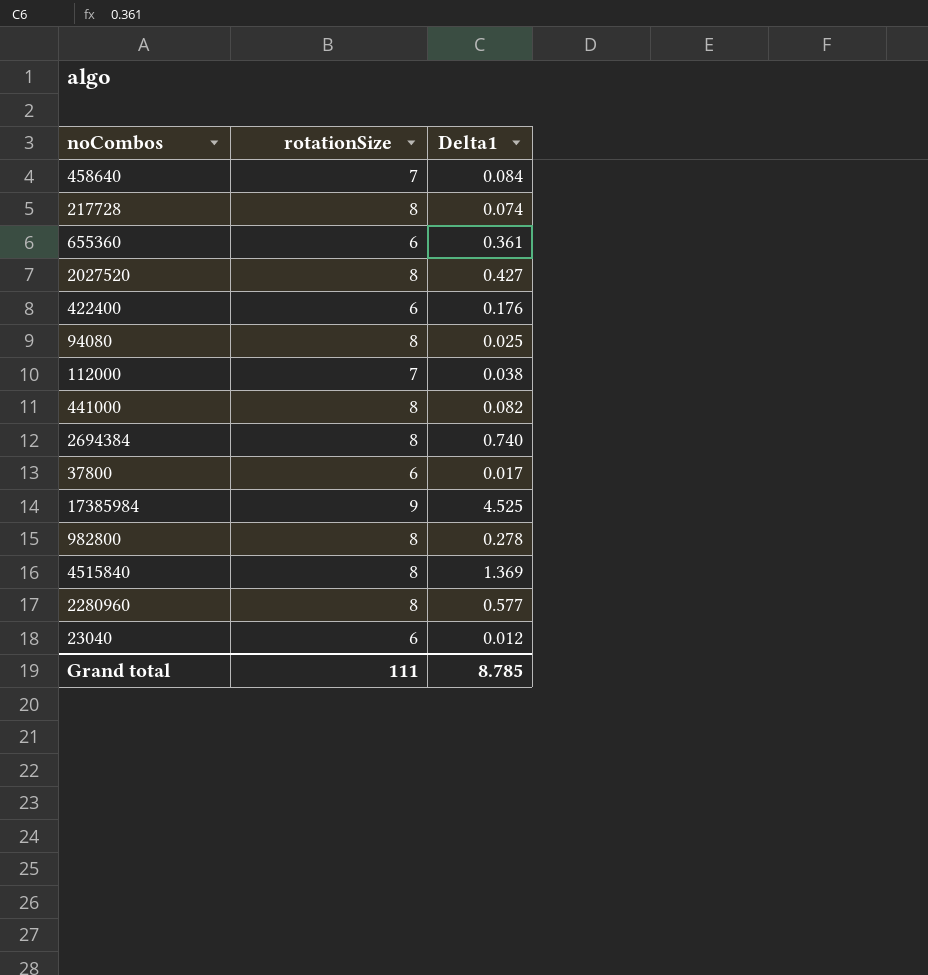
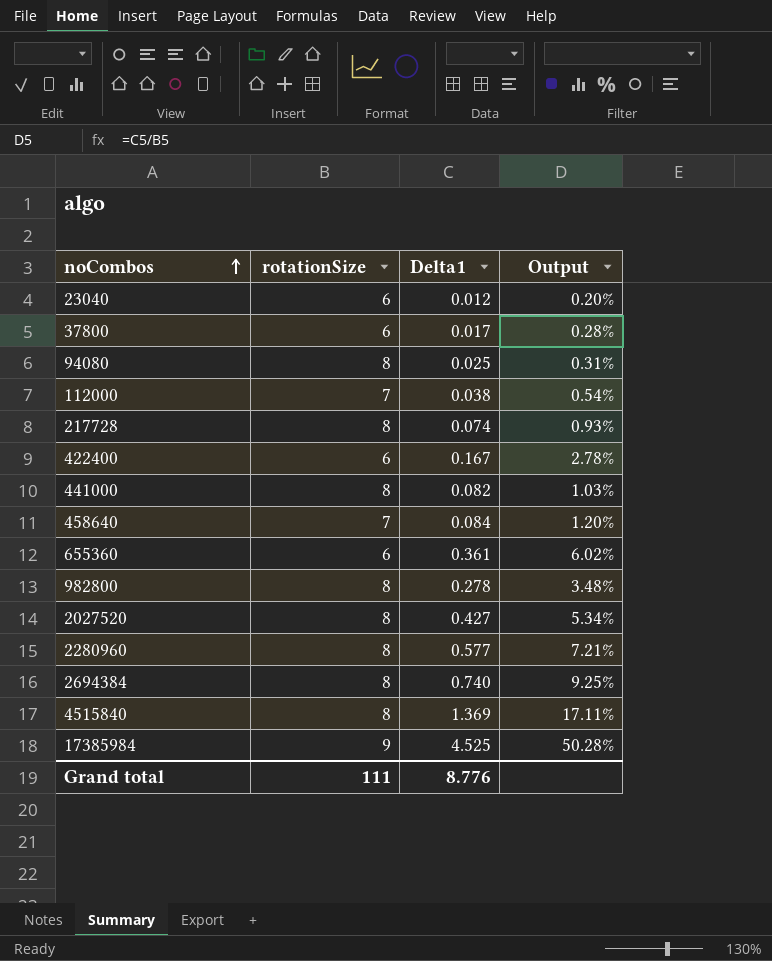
row order: none -> noCombos ascending
column Output | formula: none -> [Delta1] / [rotationSize]
422400 | Delta1: 0.176 -> 0.167
Grand total | Delta1: 8.785 -> 8.776

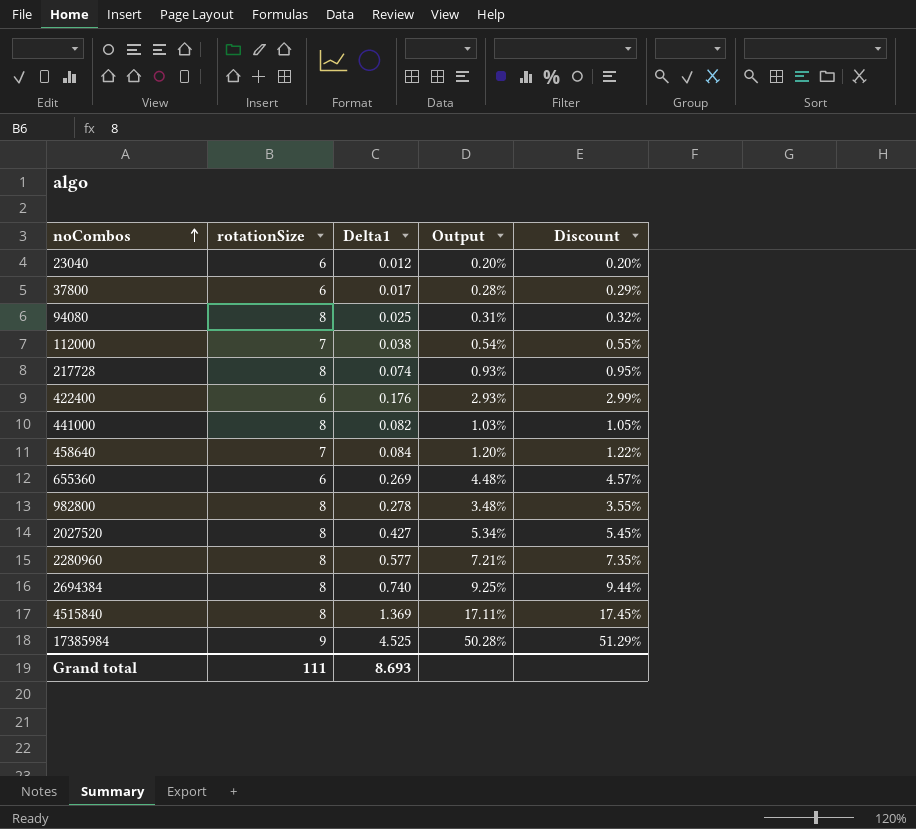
column Discount | formula: none -> [Output] * 1.02
422400 | Delta1: 0.167 -> 0.176
422400 | Output: 2.78% -> 2.93%
655360 | Delta1: 0.361 -> 0.269
655360 | Output: 6.02% -> 4.48%
Grand total | Delta1: 8.776 -> 8.693

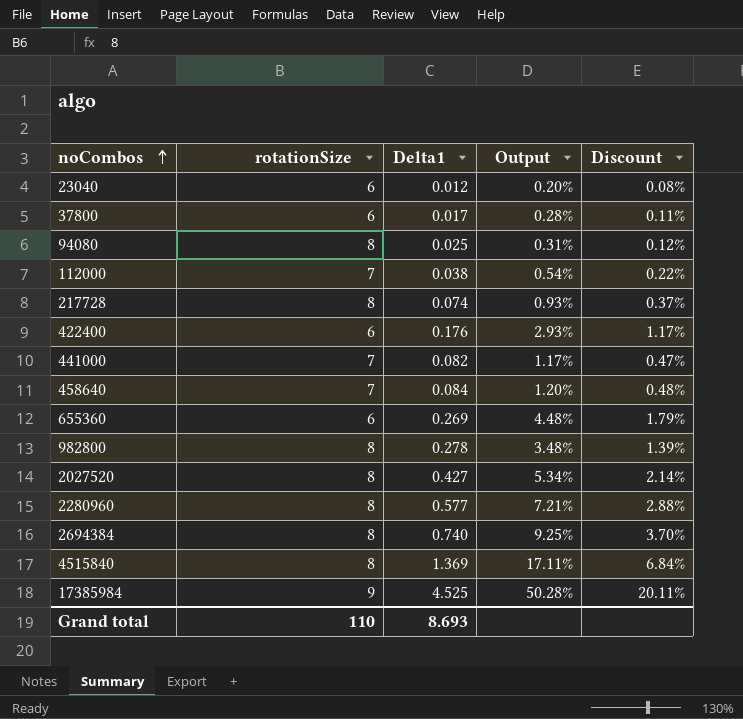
column Discount | formula: [Output] * 1.02 -> [Output] * 0.4
441000 | rotationSize: 8 -> 7
441000 | Output: 1.03% -> 1.17%
Grand total | rotationSize: 111 -> 110

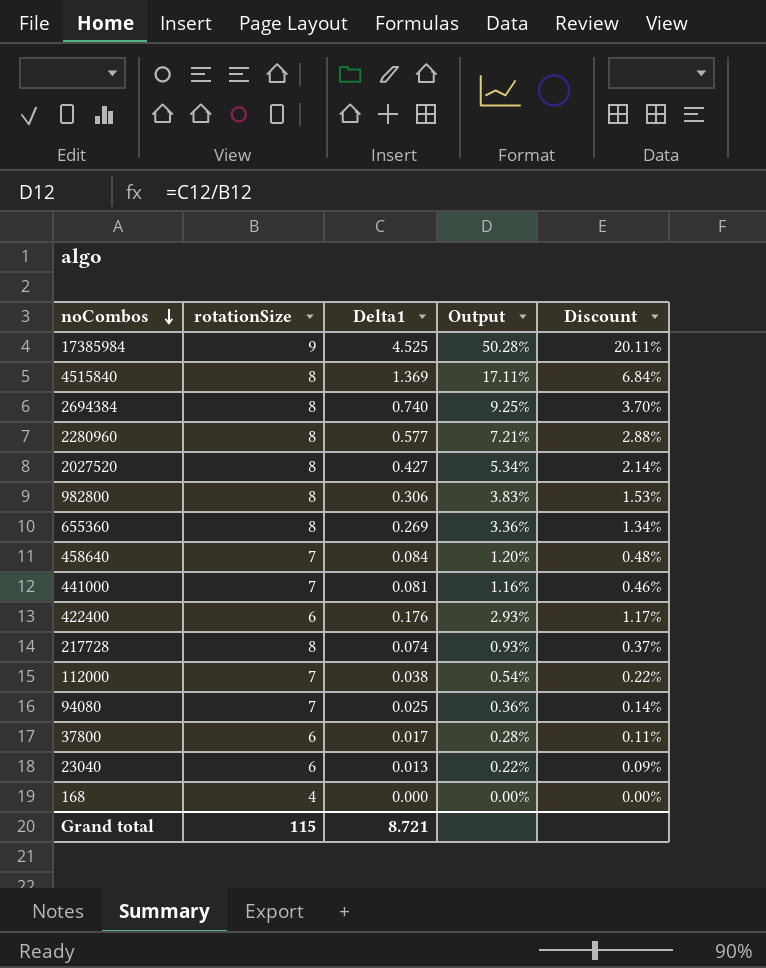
row order: noCombos ascending -> noCombos descending
982800 | Delta1: 0.278 -> 0.306
982800 | Output: 3.48% -> 3.83%
982800 | Discount: 1.39% -> 1.53%
655360 | rotationSize: 6 -> 8
655360 | Output: 4.48% -> 3.36%
655360 | Discount: 1.79% -> 1.34%
441000 | Delta1: 0.082 -> 0.081
441000 | Output: 1.17% -> 1.16%
441000 | Discount: 0.47% -> 0.46%
94080 | rotationSize: 8 -> 7
94080 | Output: 0.31% -> 0.36%
94080 | Discount: 0.12% -> 0.14%
23040 | Delta1: 0.012 -> 0.013
23040 | Output: 0.20% -> 0.22%
23040 | Discount: 0.08% -> 0.09%
row 168: none -> 4 | 0.000 | 0.00% | 0.00%
Grand total | rotationSize: 110 -> 115
Grand total | Delta1: 8.693 -> 8.721

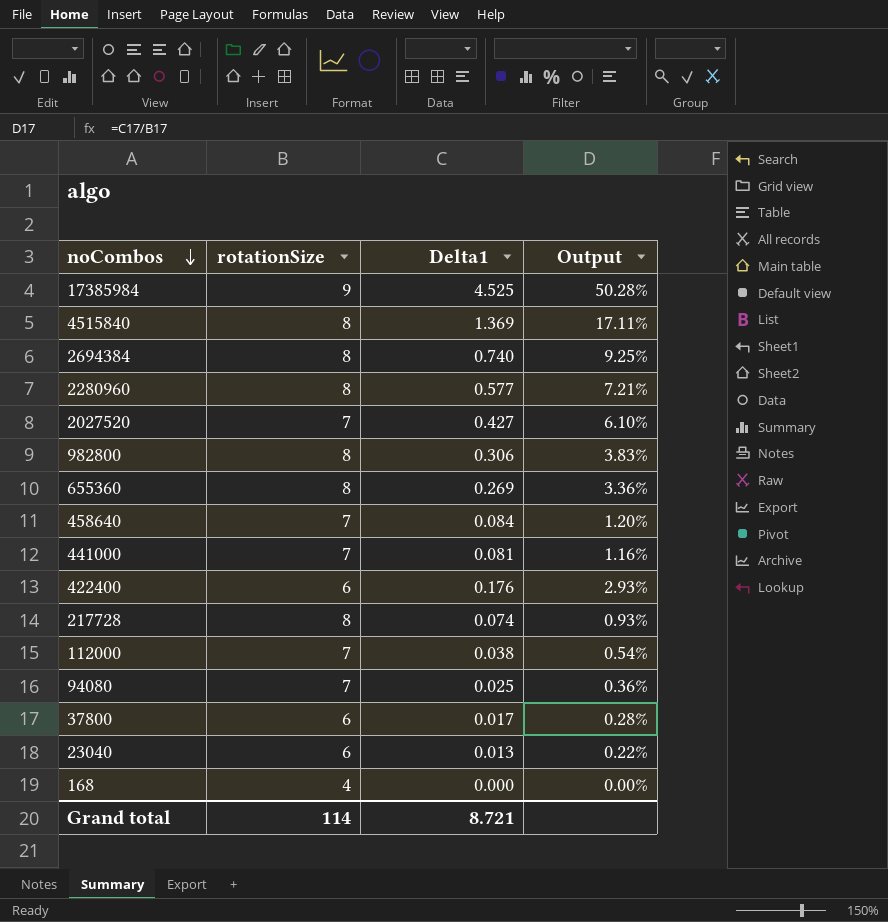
column Discount | formula: [Output] * 0.4 -> none
2027520 | rotationSize: 8 -> 7
2027520 | Output: 5.34% -> 6.10%
Grand total | rotationSize: 115 -> 114

